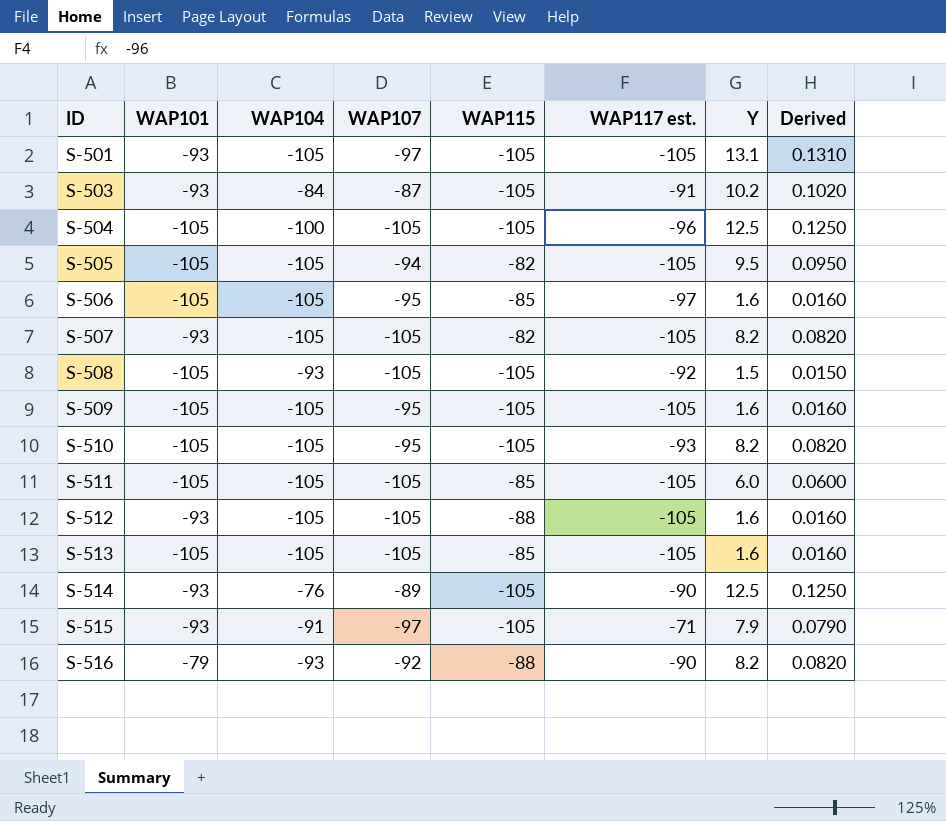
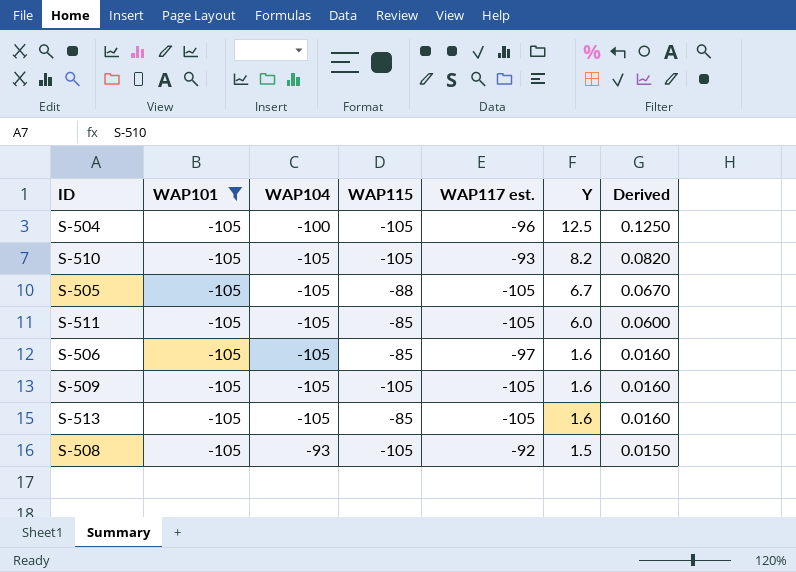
filter: none -> WAP101 = -105
row order: ID ascending -> Y descending
column WAP107 | position: 4 -> none
S-505 | WAP115: -82 -> -88
S-505 | Y: 9.5 -> 6.7
S-505 | Derived: 0.0950 -> 0.0670

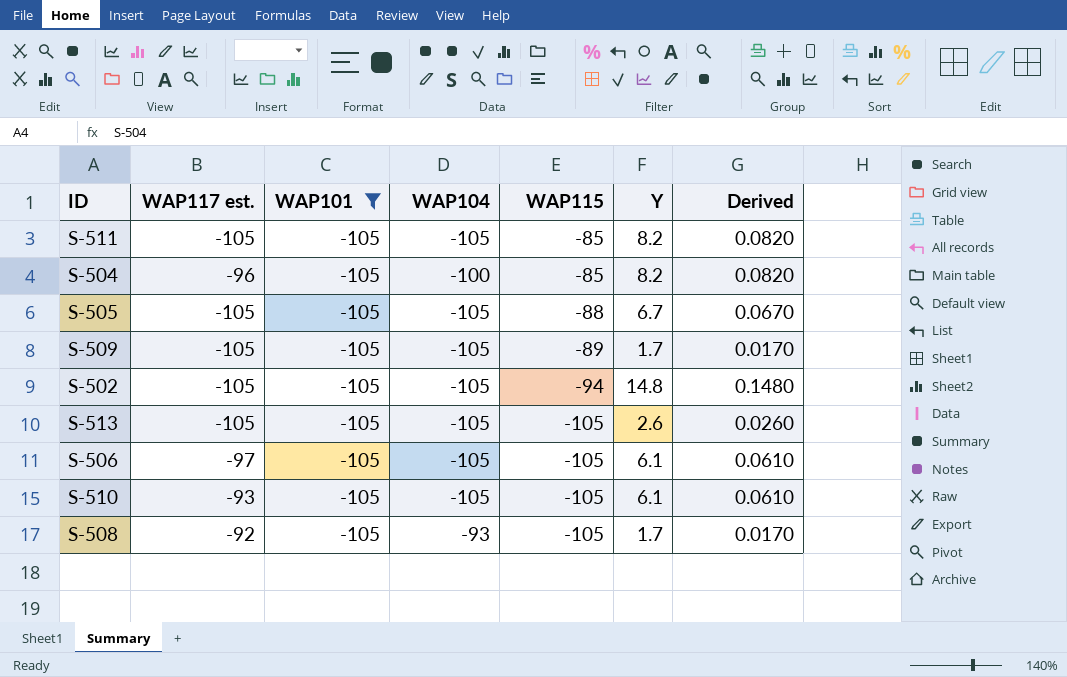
row order: Y descending -> WAP115 descending
column WAP117 est. | position: 5 -> 2
S-511 | Y: 6.0 -> 8.2
S-511 | Derived: 0.0600 -> 0.0820
S-504 | WAP115: -105 -> -85
S-504 | Y: 12.5 -> 8.2
S-504 | Derived: 0.1250 -> 0.0820
S-509 | WAP115: -105 -> -89
S-509 | Y: 1.6 -> 1.7
S-509 | Derived: 0.0160 -> 0.0170
row S-502: none -> -105 | -105 | -105 | -94 | 14.8 | 0.1480
S-513 | WAP115: -85 -> -105
S-513 | Y: 1.6 -> 2.6
S-513 | Derived: 0.0160 -> 0.0260
S-506 | WAP115: -85 -> -105
S-506 | Y: 1.6 -> 6.1
S-506 | Derived: 0.0160 -> 0.0610
S-510 | Y: 8.2 -> 6.1
S-510 | Derived: 0.0820 -> 0.0610
S-508 | Y: 1.5 -> 1.7
S-508 | Derived: 0.0150 -> 0.0170

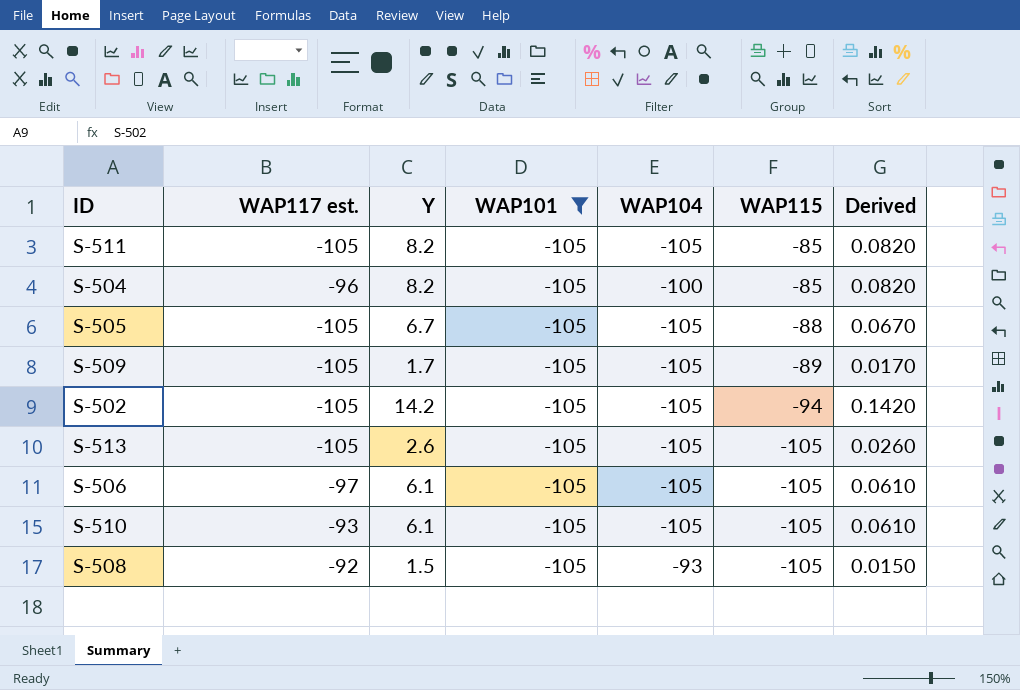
column Y | position: 6 -> 3
S-502 | Y: 14.8 -> 14.2
S-502 | Derived: 0.1480 -> 0.1420
S-508 | Y: 1.7 -> 1.5
S-508 | Derived: 0.0170 -> 0.0150

